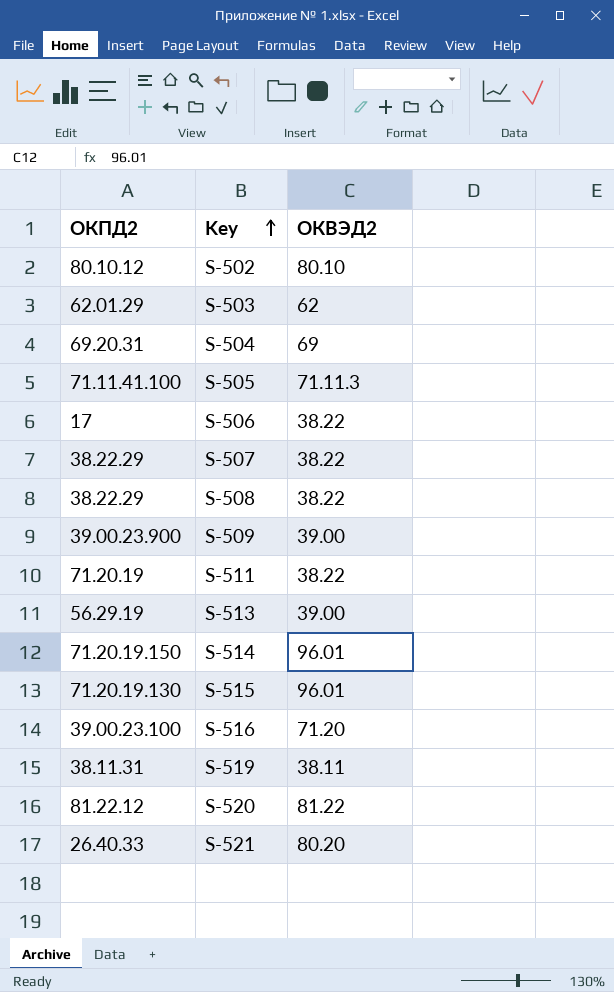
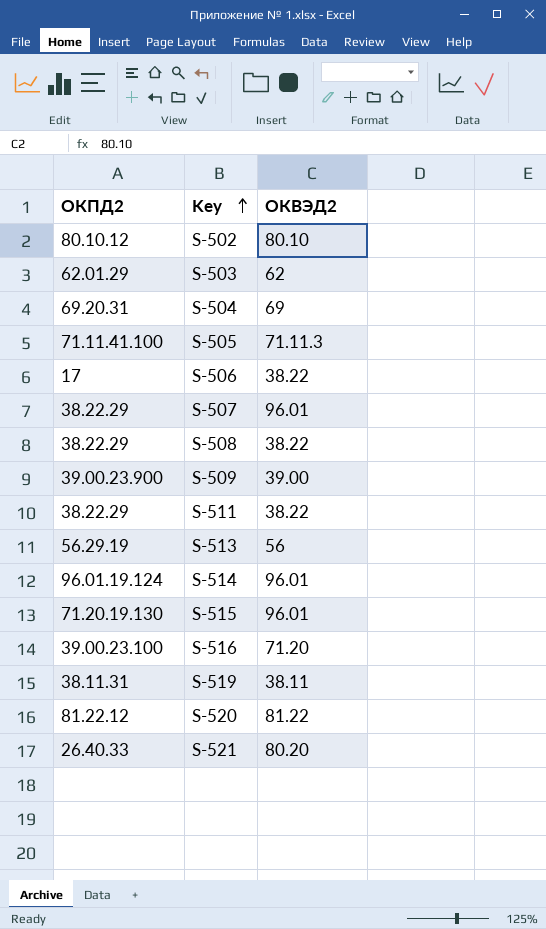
S-507 | ОКВЭД2: 38.22 -> 96.01
S-511 | ОКПД2: 71.20.19 -> 38.22.29
S-513 | ОКВЭД2: 39.00 -> 56
S-514 | ОКПД2: 71.20.19.150 -> 96.01.19.124

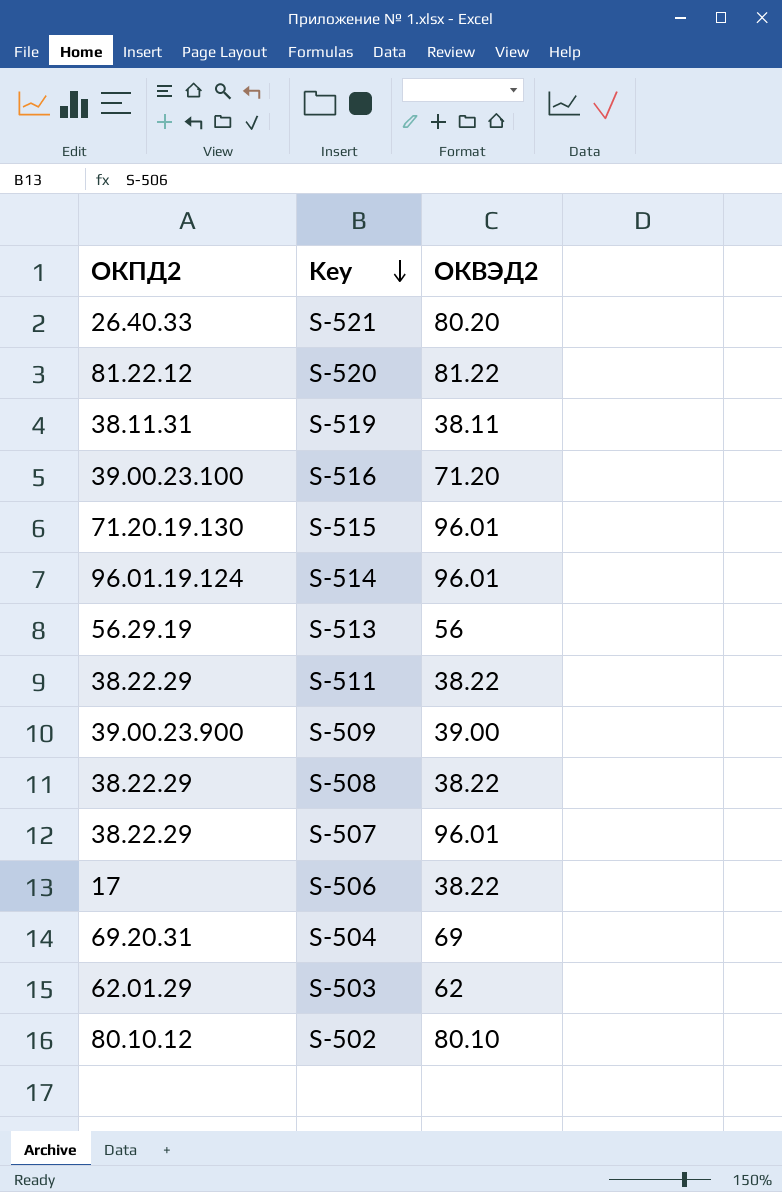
row order: Key ascending -> Key descending
row S-505: 71.11.41.100 | 71.11.3 -> none

